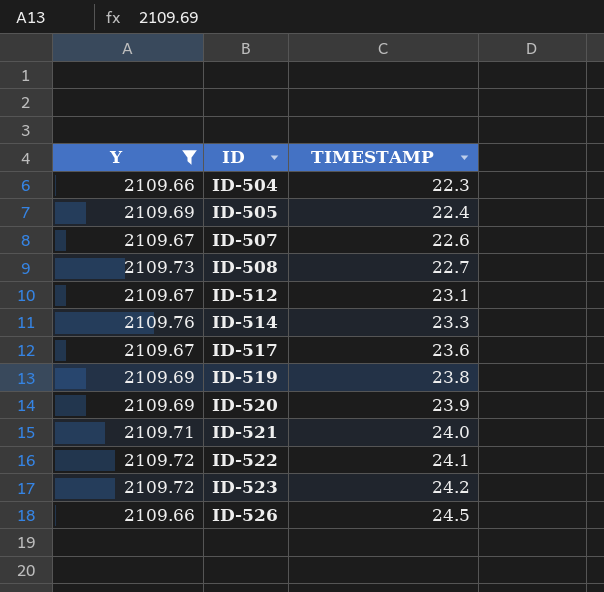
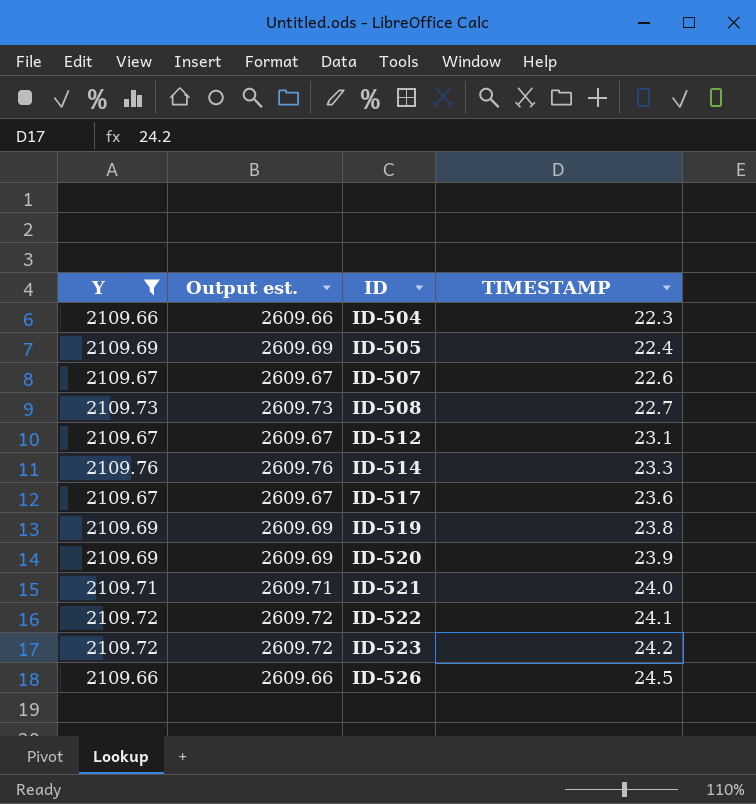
column Output est. | formula: none -> [Y] + 500

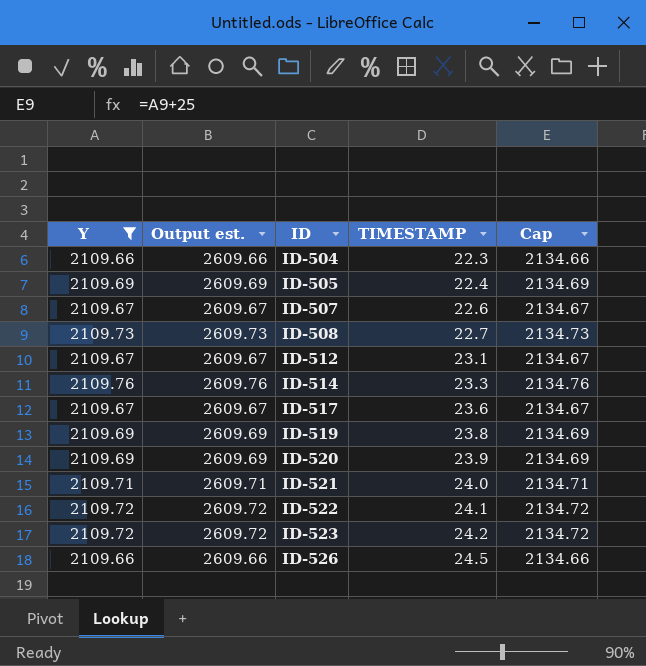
column Cap | formula: none -> [Y] + 25

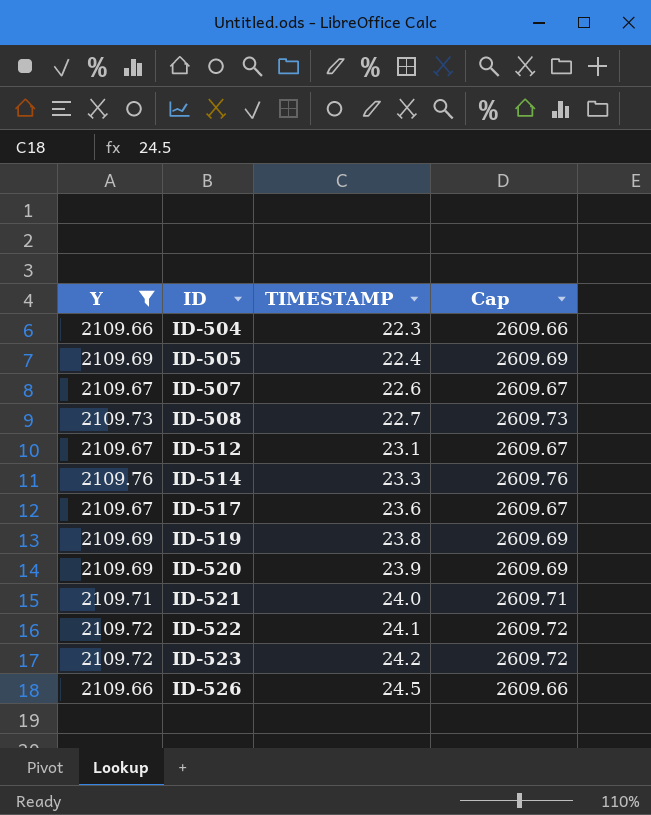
column Output est. | formula: [Y] + 500 -> none
column Cap | formula: [Y] + 25 -> [Y] + 500

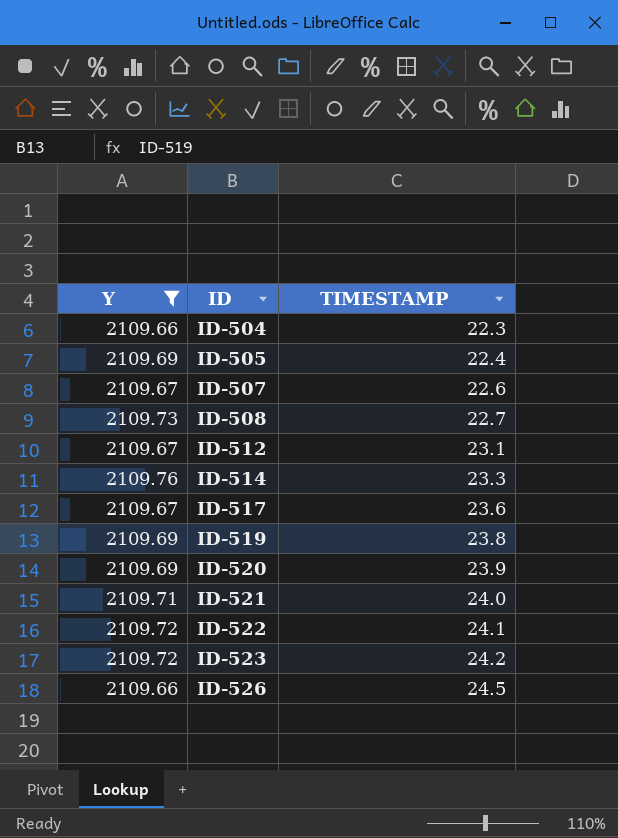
column Cap | formula: [Y] + 500 -> none

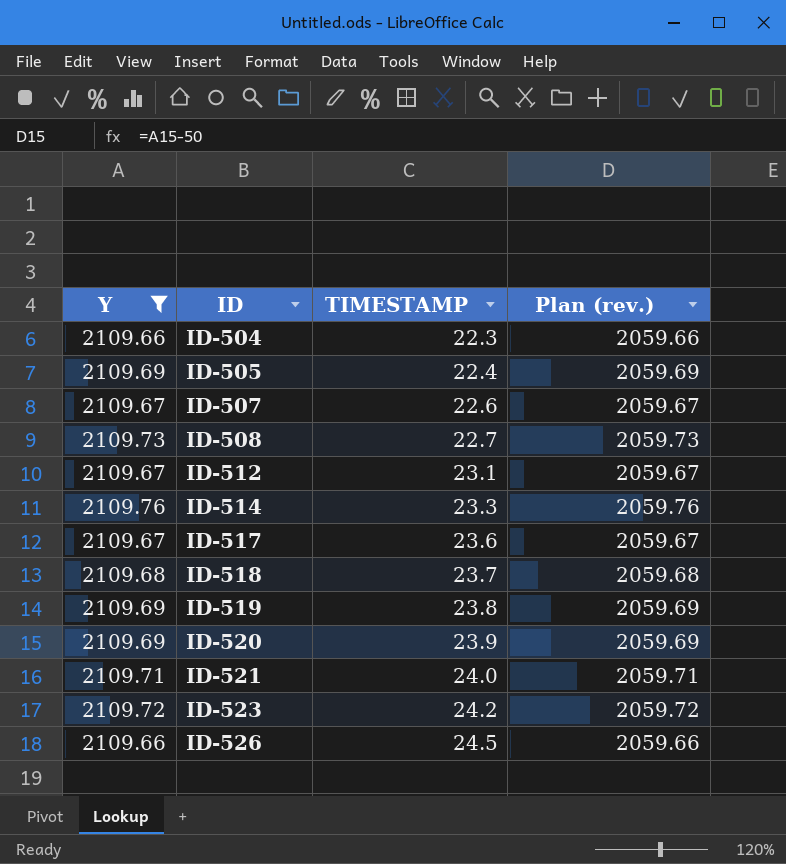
column Plan (rev.) | formula: none -> [Y] - 50
row ID-522: 2109.72 | 24.1 -> none
row ID-518: none -> 2109.68 | 23.7 | 2059.68

